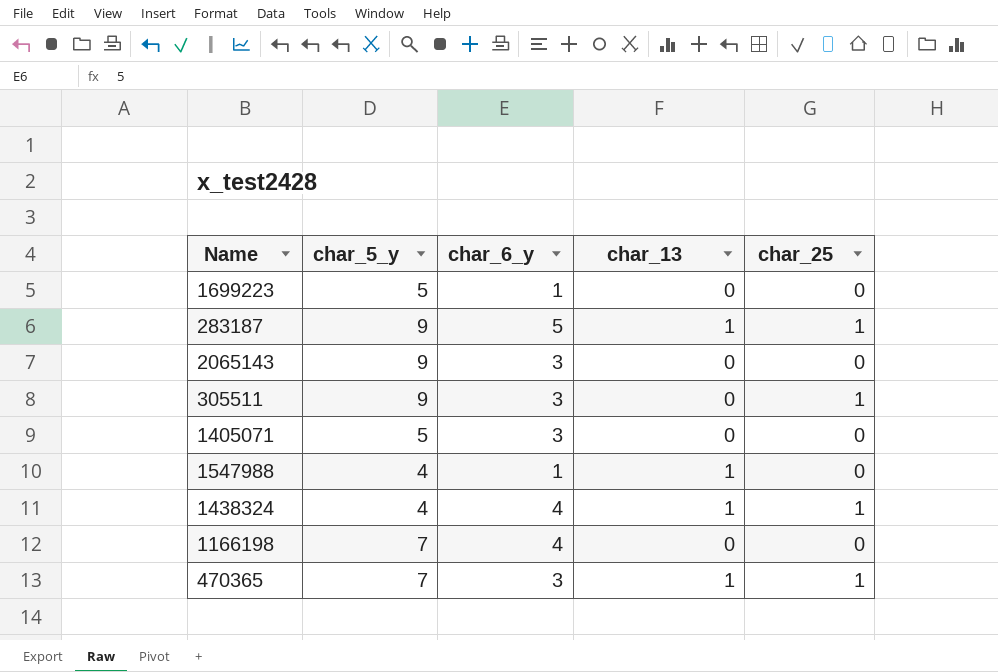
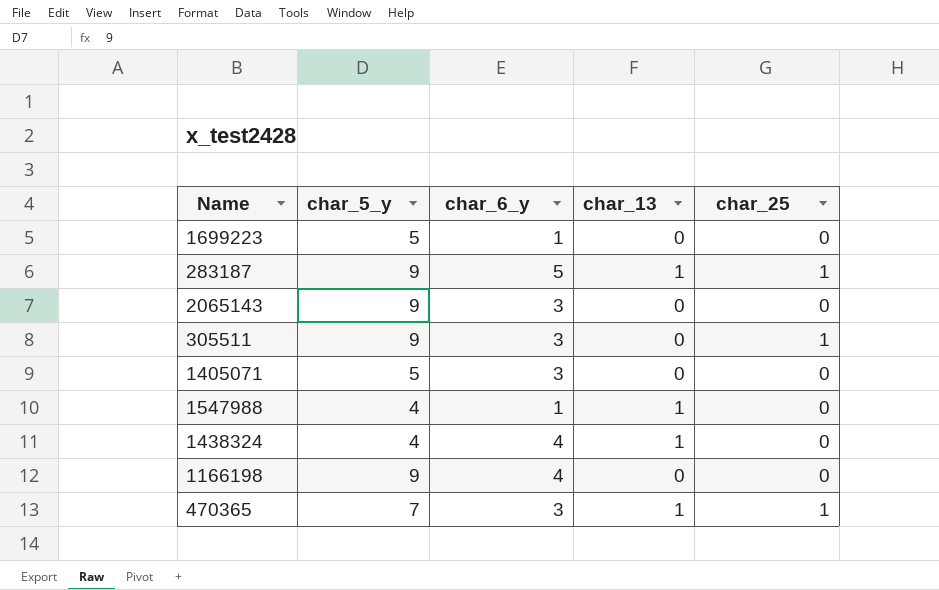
1438324 | char_25: 1 -> 0
1166198 | char_5_y: 7 -> 9

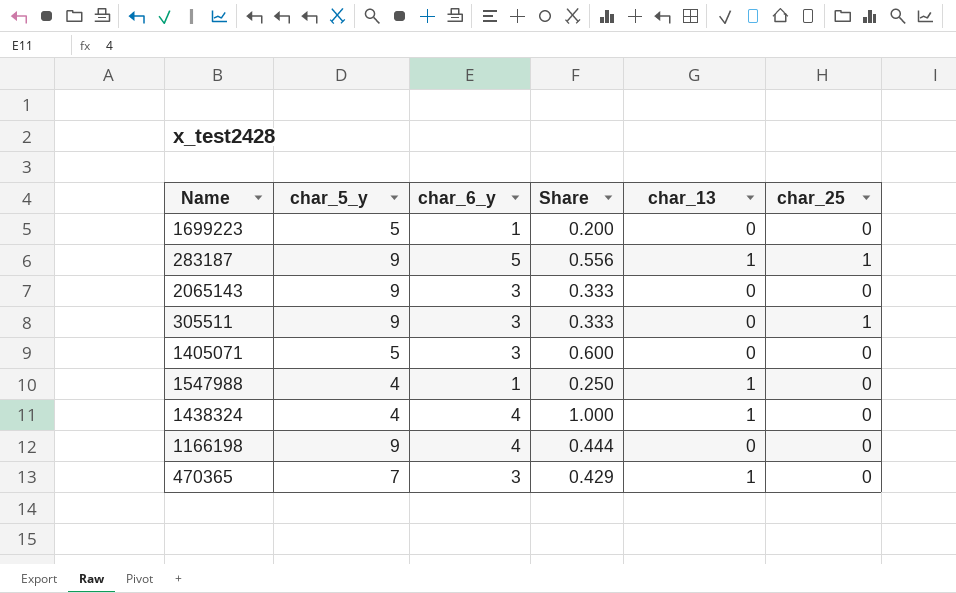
column Share | formula: none -> [char_6_y] / [char_5_y]
470365 | char_25: 1 -> 0

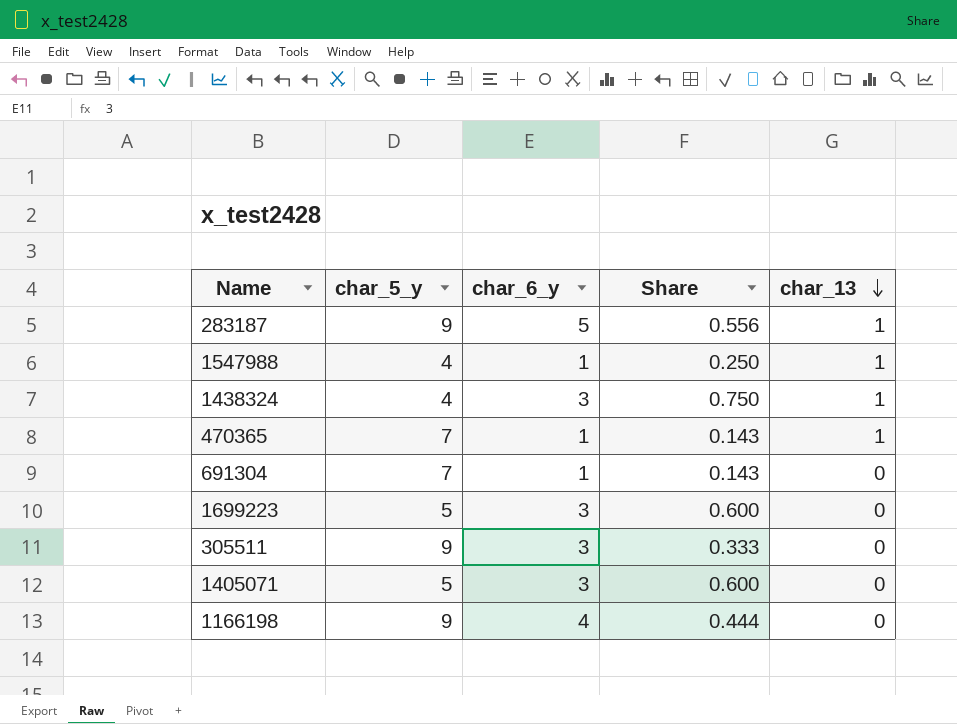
row order: none -> char_13 descending
column char_25 | position: 6 -> none
row 2065143: 9 | 3 | 0.333 | 0 | 0 -> none
1438324 | char_6_y: 4 -> 3
1438324 | Share: 1.000 -> 0.750
470365 | char_6_y: 3 -> 1
470365 | Share: 0.429 -> 0.143
row 691304: none -> 7 | 1 | 0.143 | 0
1699223 | char_6_y: 1 -> 3
1699223 | Share: 0.200 -> 0.600

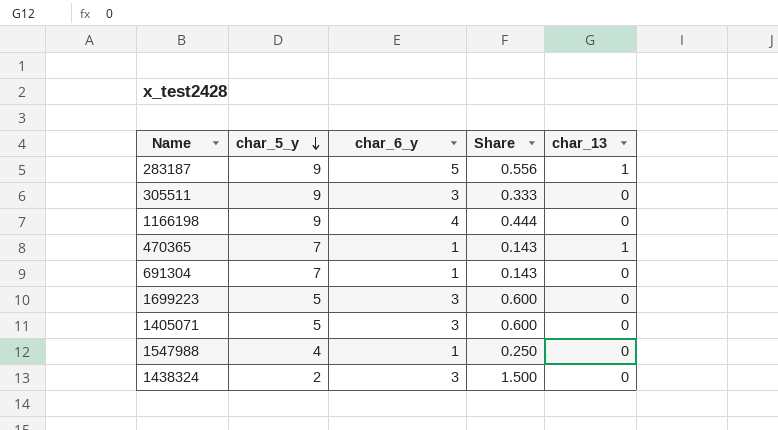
row order: char_13 descending -> char_5_y descending
1547988 | char_13: 1 -> 0
1438324 | char_5_y: 4 -> 2
1438324 | Share: 0.750 -> 1.500
1438324 | char_13: 1 -> 0

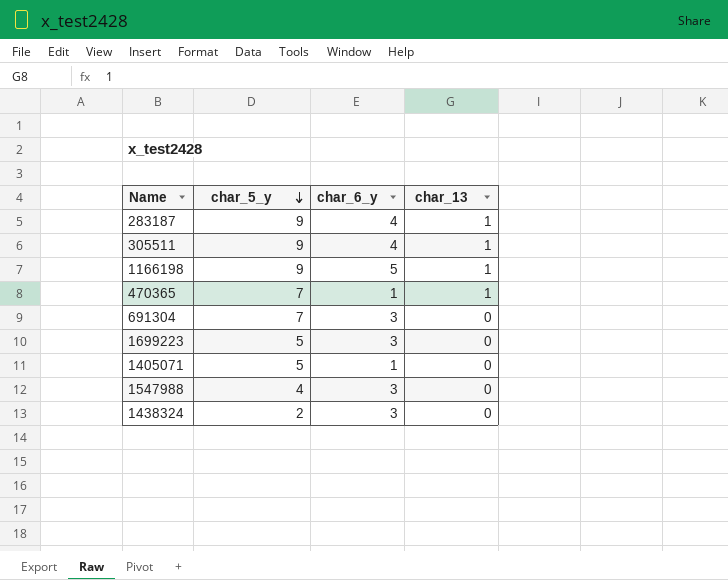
column Share | formula: [char_6_y] / [char_5_y] -> none
283187 | char_6_y: 5 -> 4
305511 | char_6_y: 3 -> 4
305511 | char_13: 0 -> 1
1166198 | char_6_y: 4 -> 5
1166198 | char_13: 0 -> 1
691304 | char_6_y: 1 -> 3
1405071 | char_6_y: 3 -> 1
1547988 | char_6_y: 1 -> 3

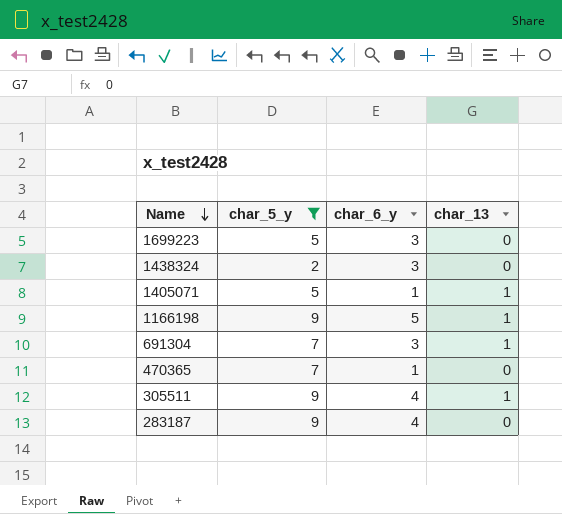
filter: none -> char_5_y != 4
row order: char_5_y descending -> Name descending
1405071 | char_13: 0 -> 1
691304 | char_13: 0 -> 1
470365 | char_13: 1 -> 0
283187 | char_13: 1 -> 0

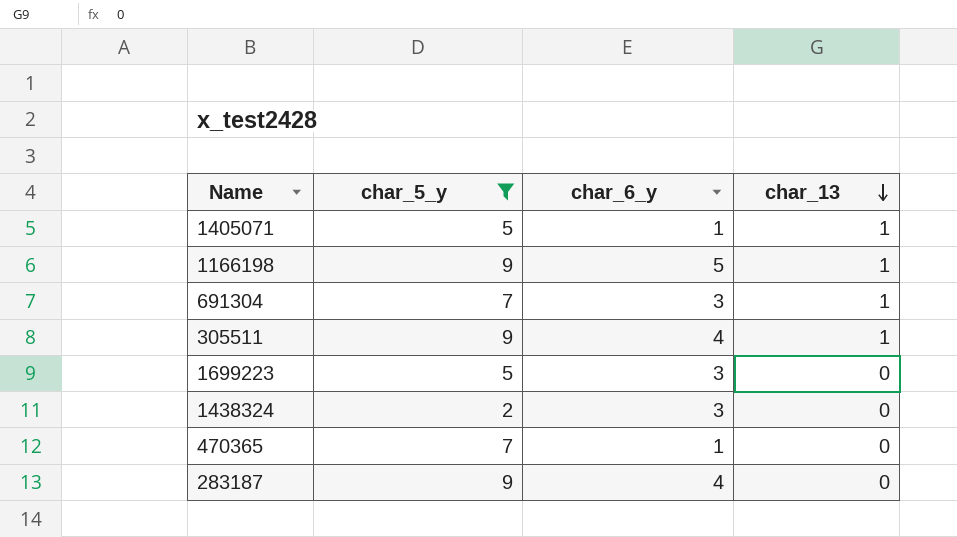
row order: Name descending -> char_13 descending

